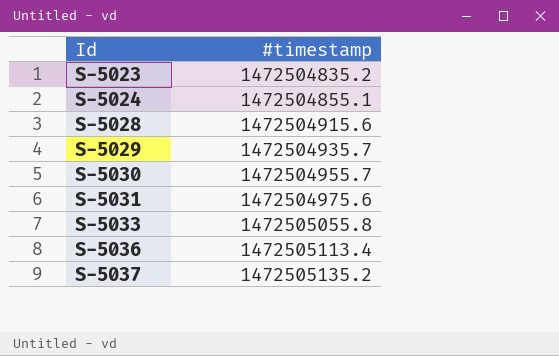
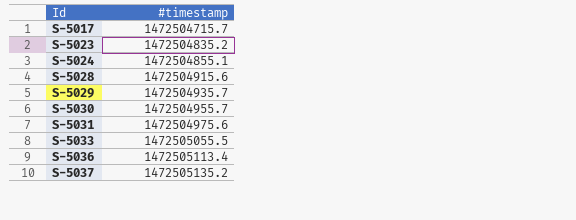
row S-5017: none -> 1472504715.7
S-5033 | #timestamp: 1472505055.8 -> 1472505055.5

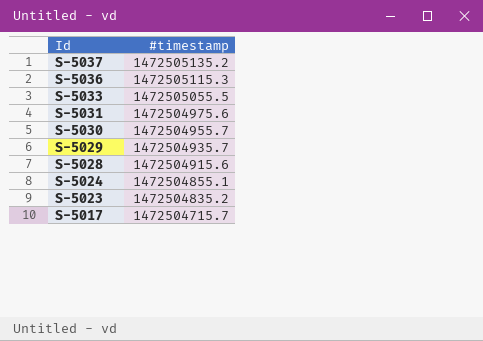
row order: Id ascending -> Id descending
S-5036 | #timestamp: 1472505113.4 -> 1472505115.3

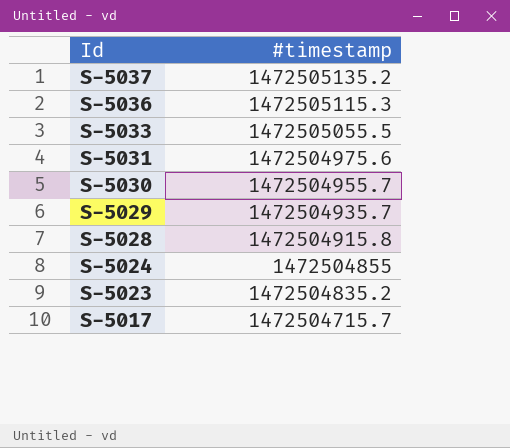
S-5028 | #timestamp: 1472504915.6 -> 1472504915.8
S-5024 | #timestamp: 1472504855.1 -> 1472504855

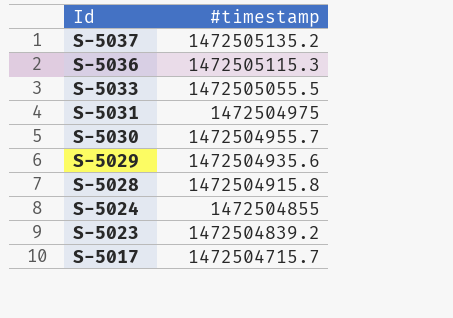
S-5031 | #timestamp: 1472504975.6 -> 1472504975
S-5029 | #timestamp: 1472504935.7 -> 1472504935.6
S-5023 | #timestamp: 1472504835.2 -> 1472504839.2

